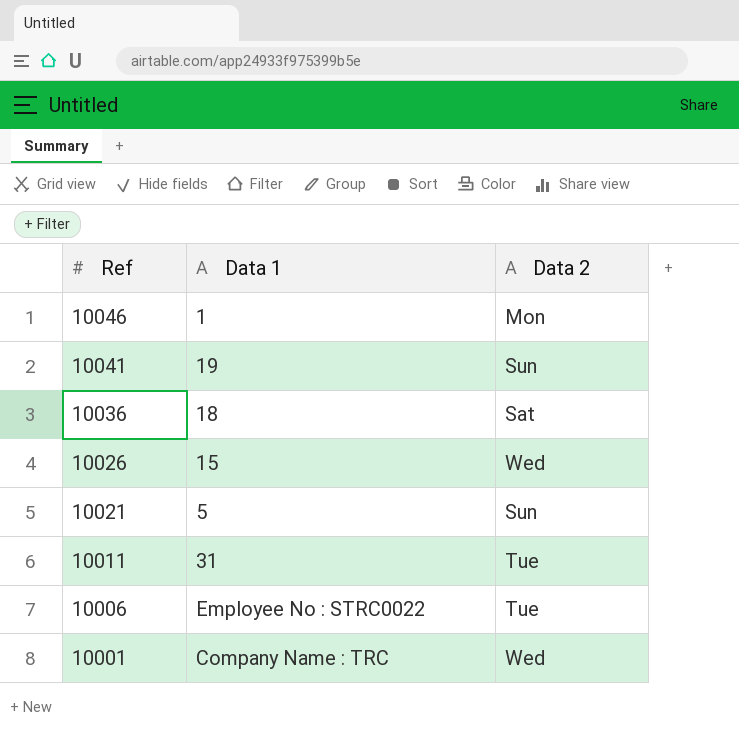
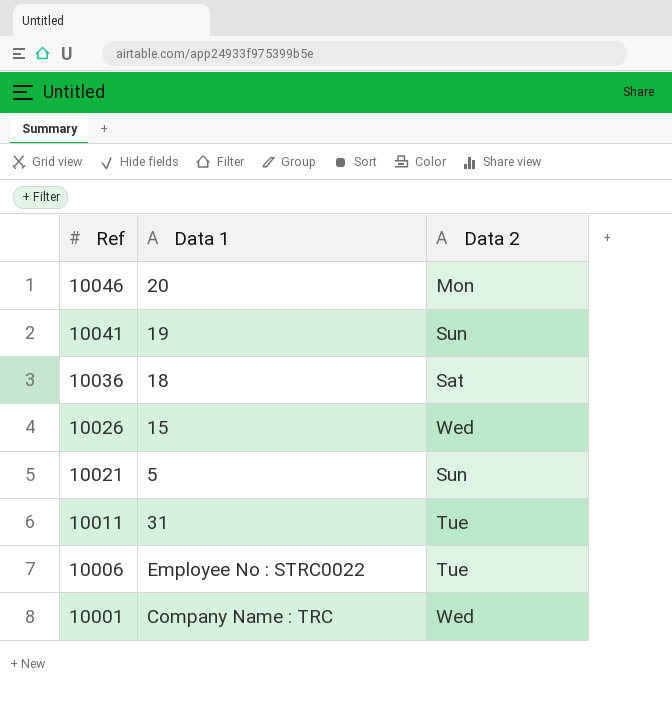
10046 | Data 1: 1 -> 20

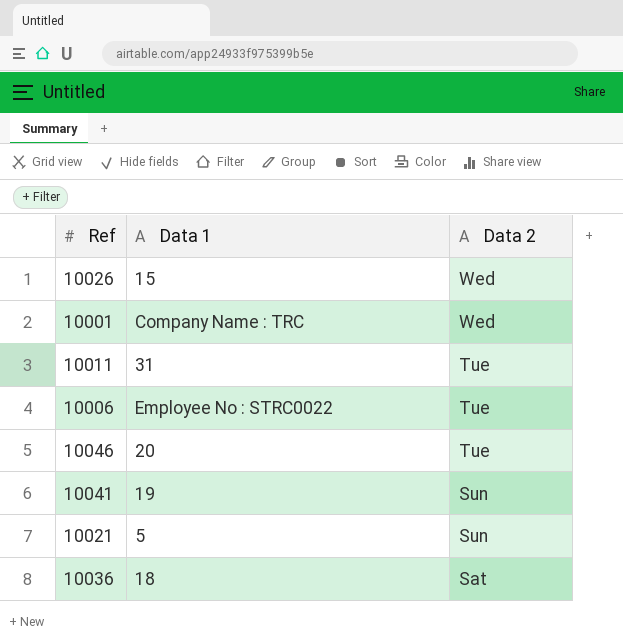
row order: Ref descending -> Data 2 descending
10046 | Data 2: Mon -> Tue

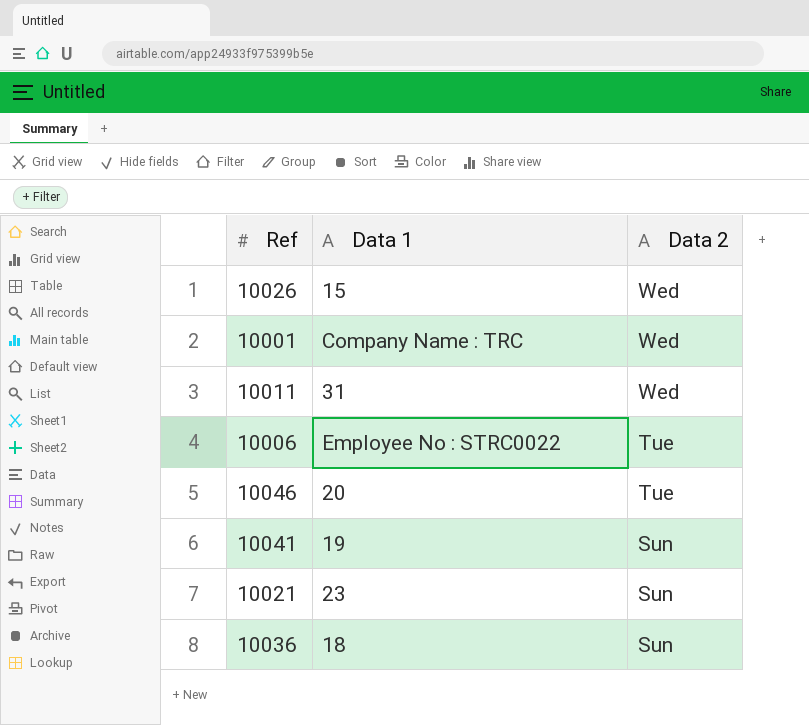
10011 | Data 2: Tue -> Wed
10021 | Data 1: 5 -> 23
10036 | Data 2: Sat -> Sun

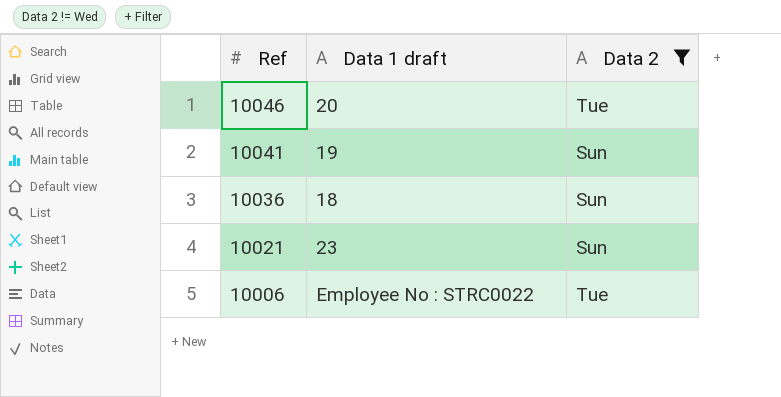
filter: none -> Data 2 != Wed
row order: Data 2 descending -> Ref descending
column name: Data 1 -> Data 1 draft

